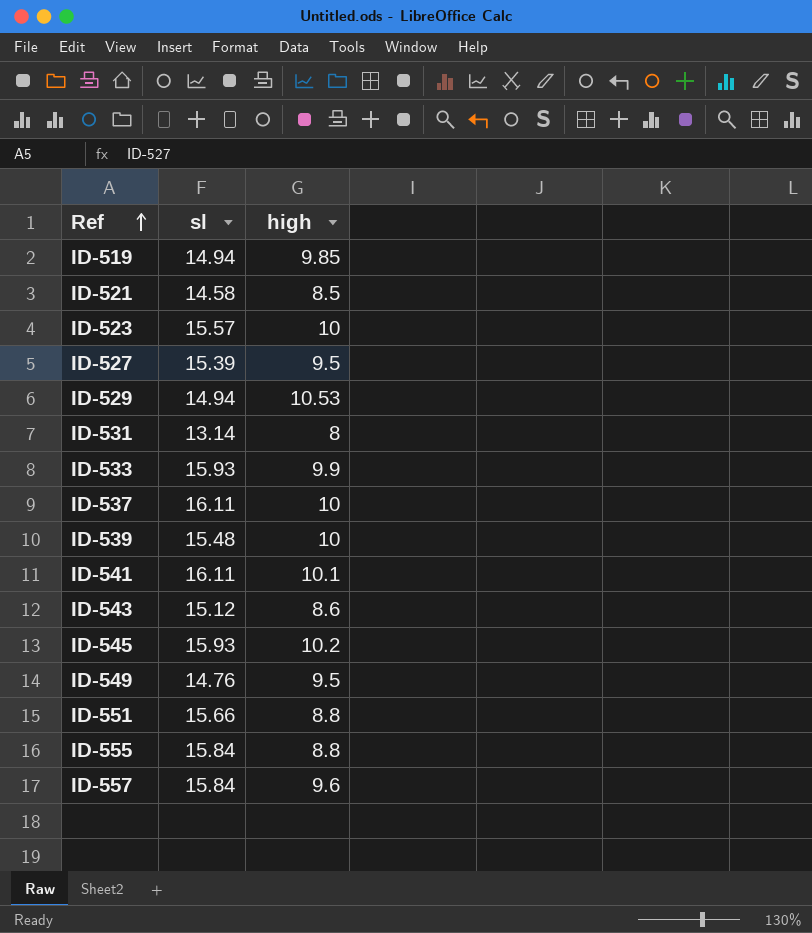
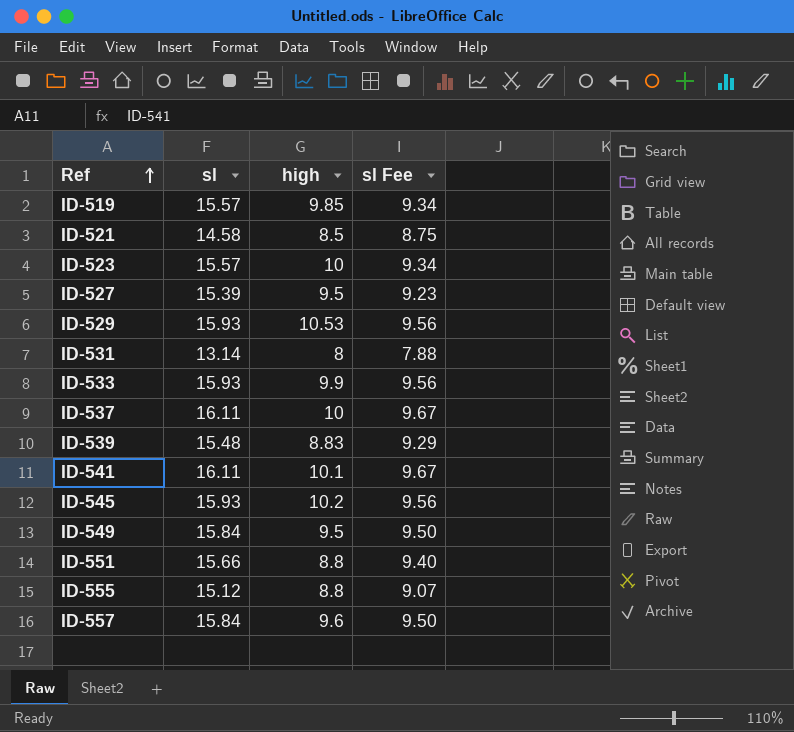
column sl Fee | formula: none -> [sl] * 0.6
row ID-543: 15.12 | 8.6 -> none
ID-519 | sl: 14.94 -> 15.57
ID-529 | sl: 14.94 -> 15.93
ID-539 | high: 10 -> 8.83
ID-549 | sl: 14.76 -> 15.84
ID-555 | sl: 15.84 -> 15.12

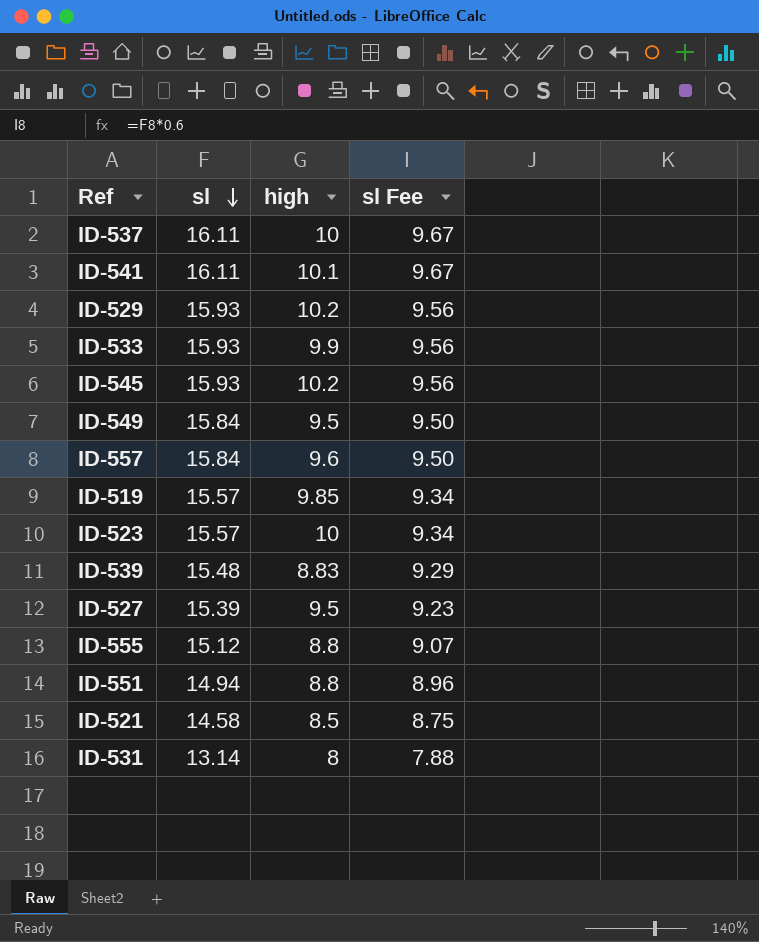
row order: Ref ascending -> sl descending
ID-529 | high: 10.53 -> 10.2
ID-551 | sl: 15.66 -> 14.94
ID-551 | sl Fee: 9.40 -> 8.96

